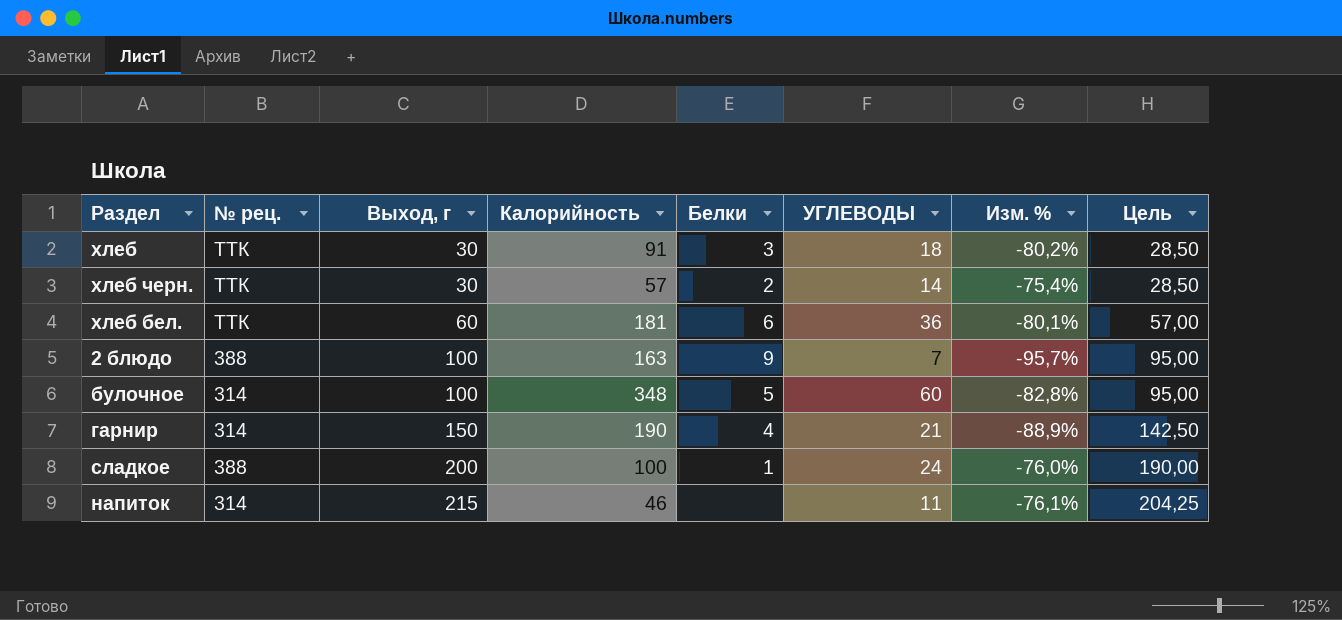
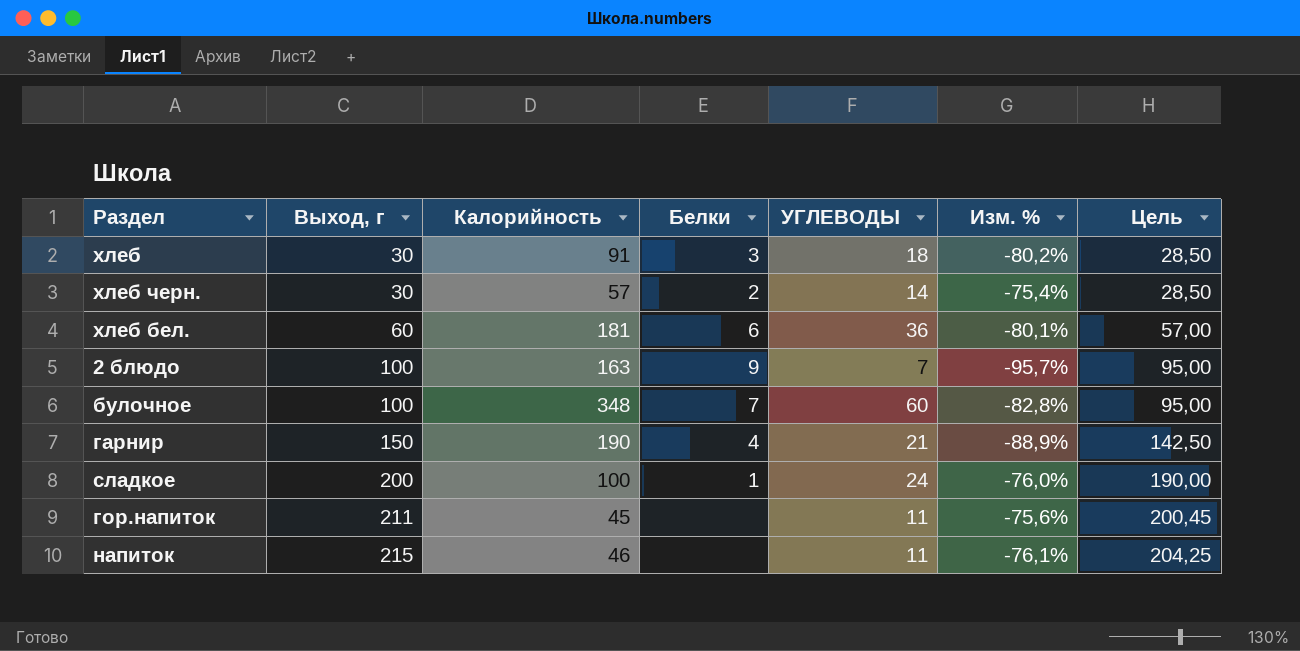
column № рец. | position: 2 -> none
булочное | Белки: 5 -> 7
row гор.напиток: none -> 211 | 45 | none | 11 | -75,6% | 200,45

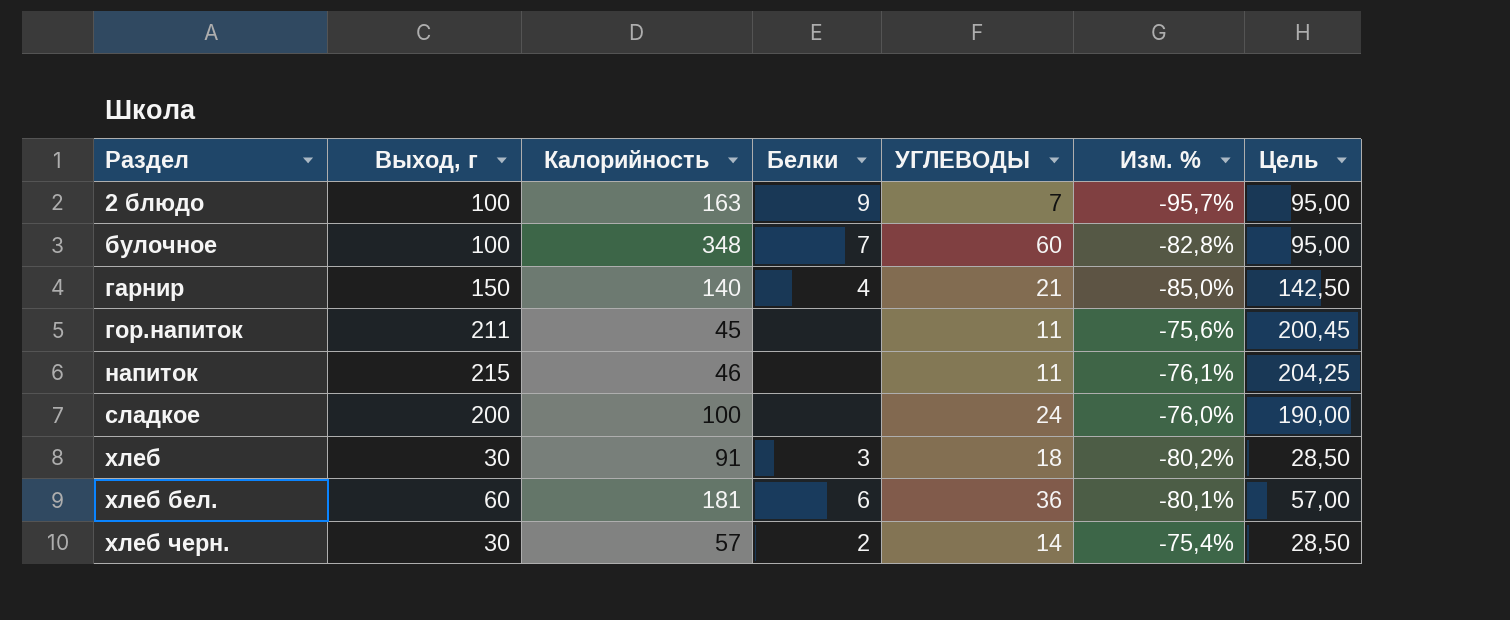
row order: Выход, г ascending -> Раздел ascending
гарнир | Калорийность: 190 -> 140
гарнир | Изм. %: -88,9% -> -85,0%
сладкое | Белки: 1 -> none

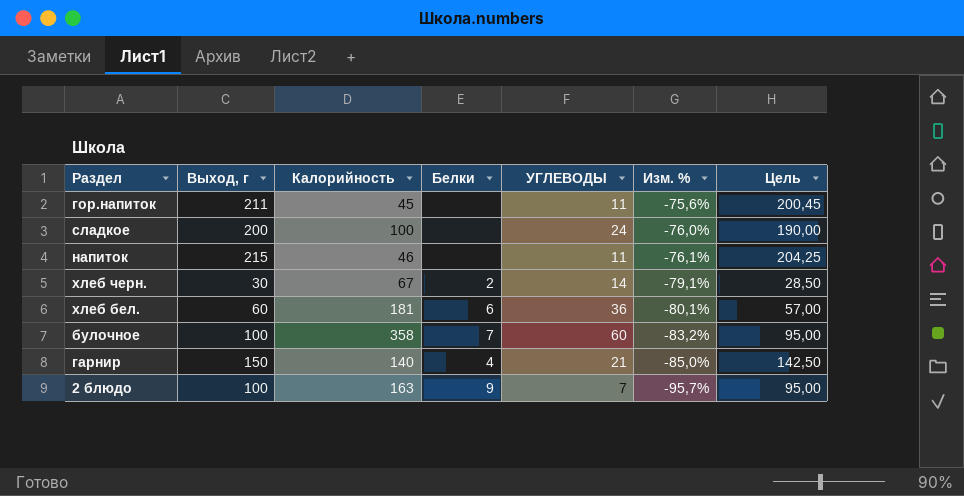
row order: Раздел ascending -> Изм. % descending
row хлеб: 30 | 91 | 3 | 18 | -80,2% | 28,50 -> none
хлеб черн. | Калорийность: 57 -> 67
хлеб черн. | Изм. %: -75,4% -> -79,1%
булочное | Калорийность: 348 -> 358
булочное | Изм. %: -82,8% -> -83,2%

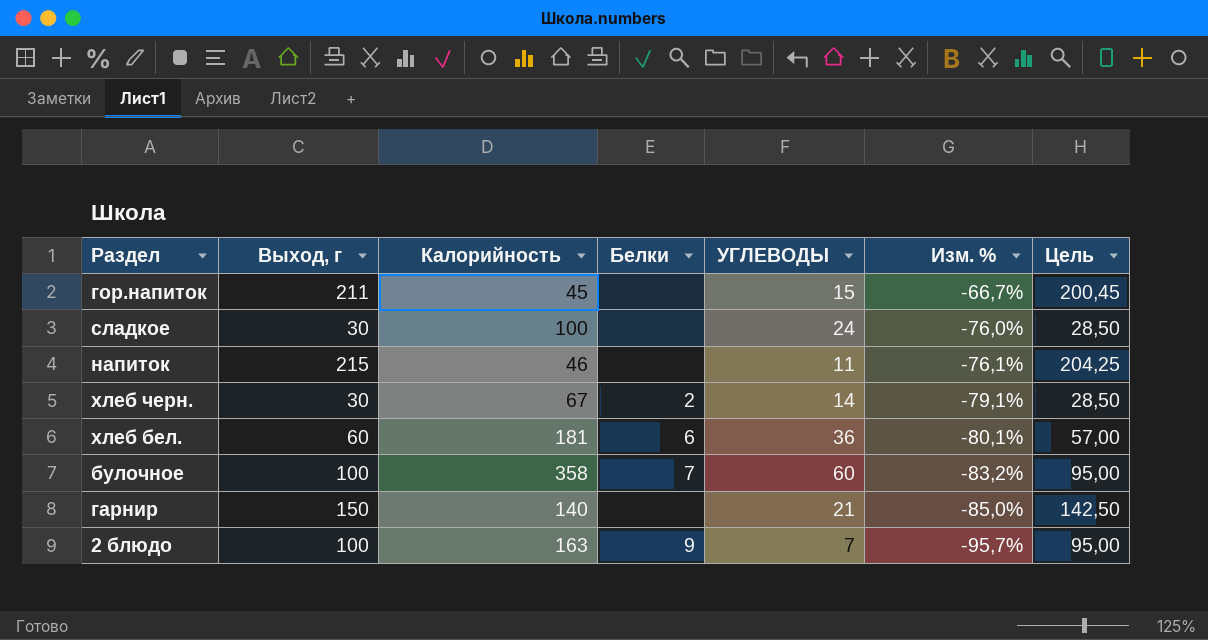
гор.напиток | УГЛЕВОДЫ: 11 -> 15
гор.напиток | Изм. %: -75,6% -> -66,7%
сладкое | Выход, г: 200 -> 30
сладкое | Цель: 190,00 -> 28,50
гарнир | Белки: 4 -> none

